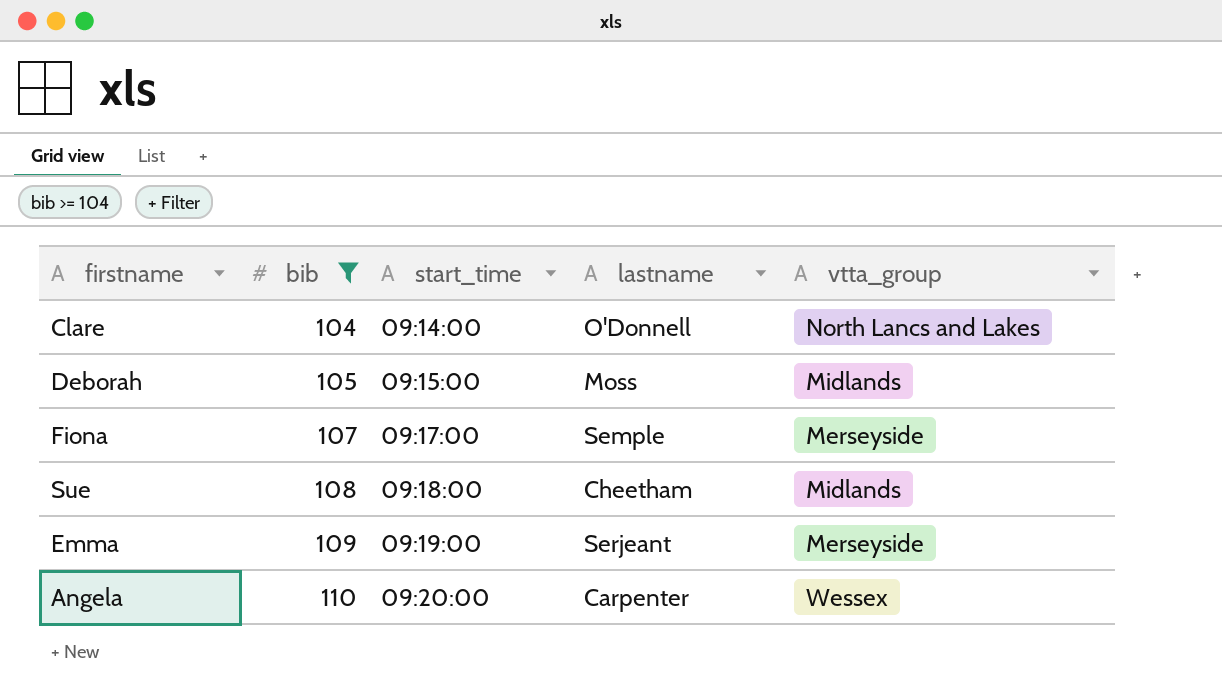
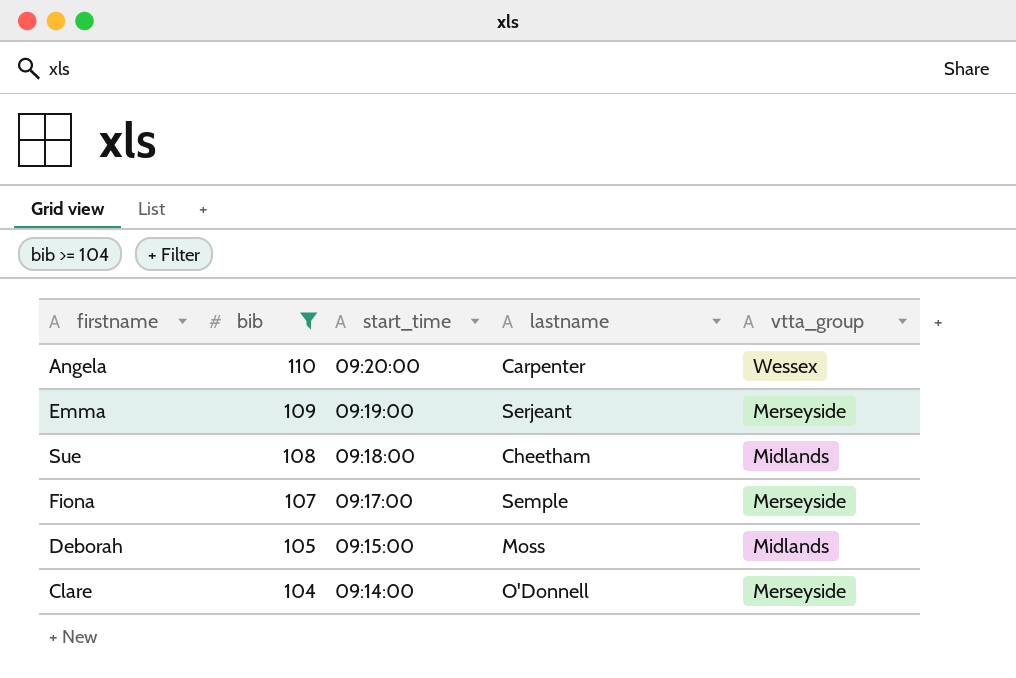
row order: bib ascending -> bib descending
Clare | vtta_group: North Lancs and Lakes -> Merseyside

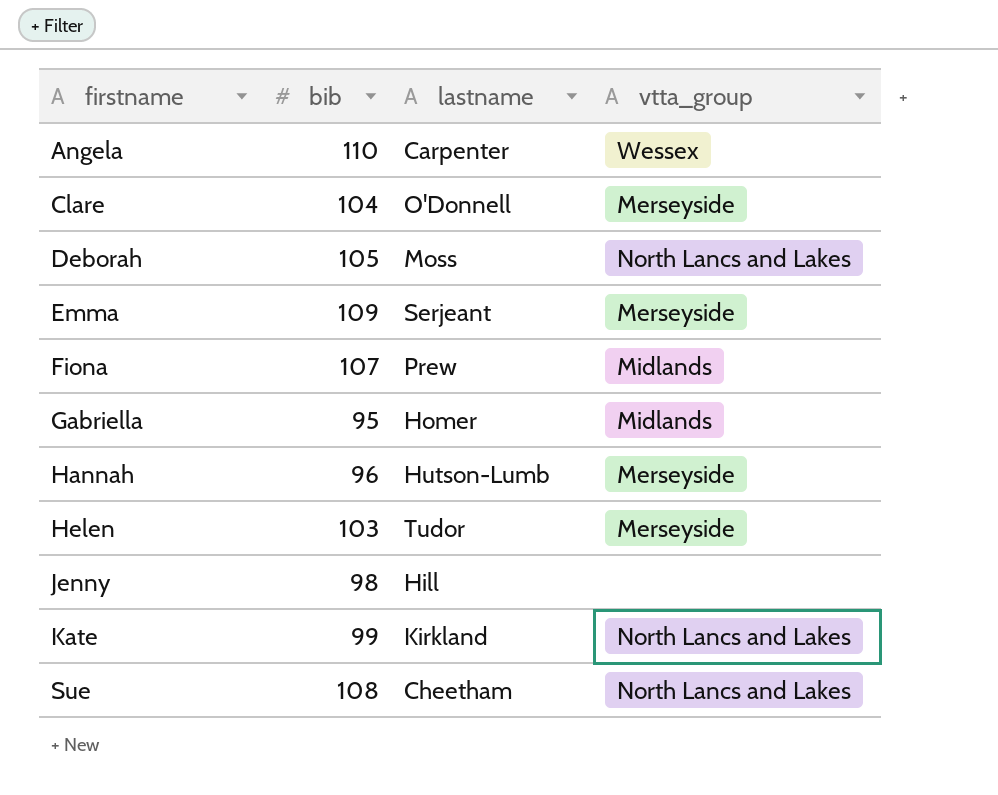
filter: bib >= 104 -> none
row order: bib descending -> firstname ascending
column start_time | position: 3 -> none
Deborah | vtta_group: Midlands -> North Lancs and Lakes
Fiona | lastname: Semple -> Prew
Fiona | vtta_group: Merseyside -> Midlands
Sue | vtta_group: Midlands -> North Lancs and Lakes

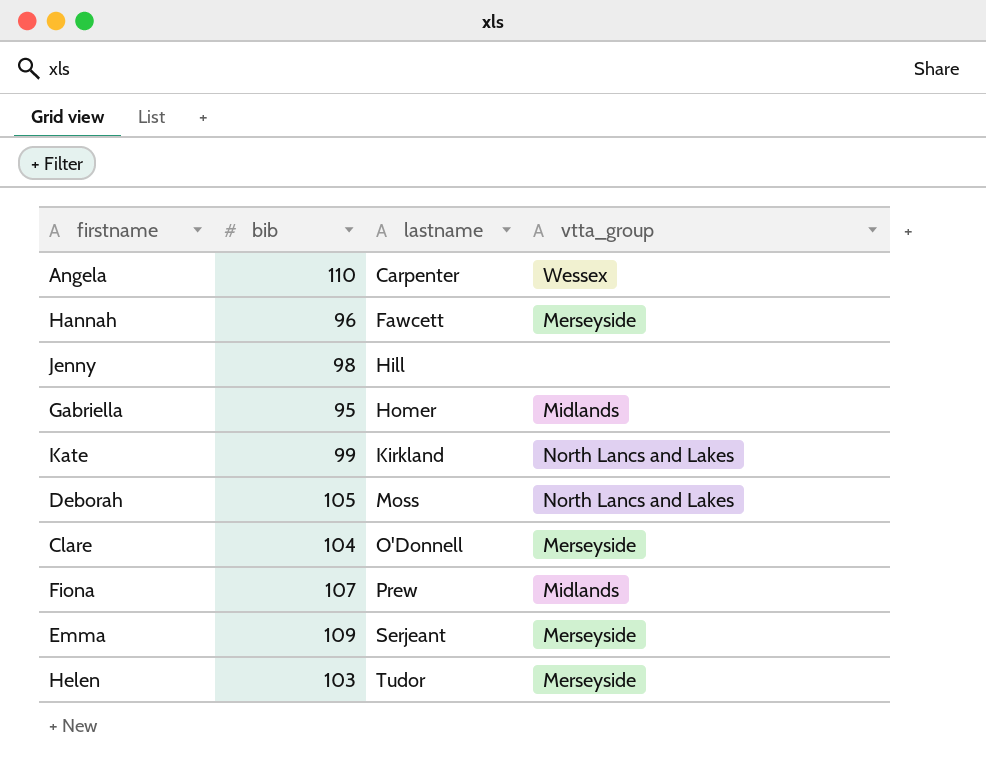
row order: firstname ascending -> lastname ascending
row Sue: 108 | Cheetham | North Lancs and Lakes -> none
Hannah | lastname: Hutson-Lumb -> Fawcett

